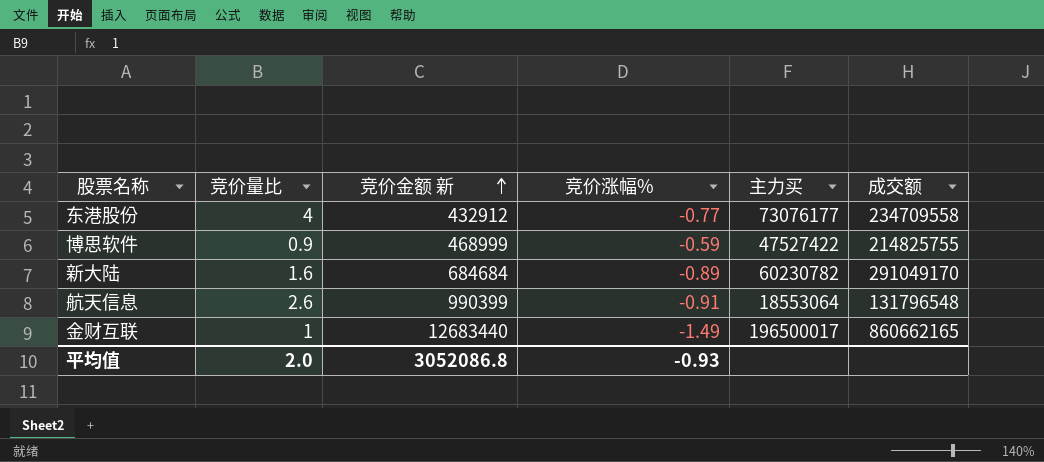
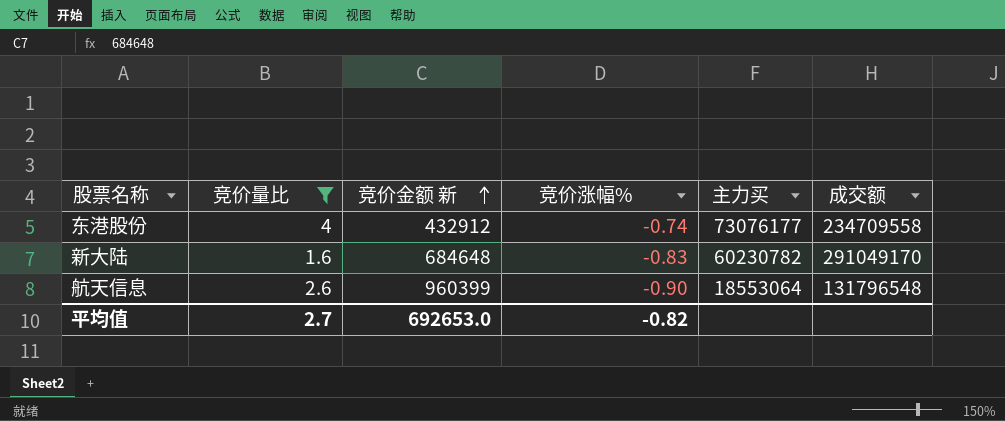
filter: none -> 竞价量比 >= 1.6
东港股份 | 竞价涨幅%: -0.77 -> -0.74
新大陆 | 竞价金额 新: 684684 -> 684648
新大陆 | 竞价涨幅%: -0.89 -> -0.83
航天信息 | 竞价金额 新: 990399 -> 960399
航天信息 | 竞价涨幅%: -0.91 -> -0.90
平均值 | 竞价量比: 2.0 -> 2.7
平均值 | 竞价金额 新: 3052086.8 -> 692653.0
平均值 | 竞价涨幅%: -0.93 -> -0.82

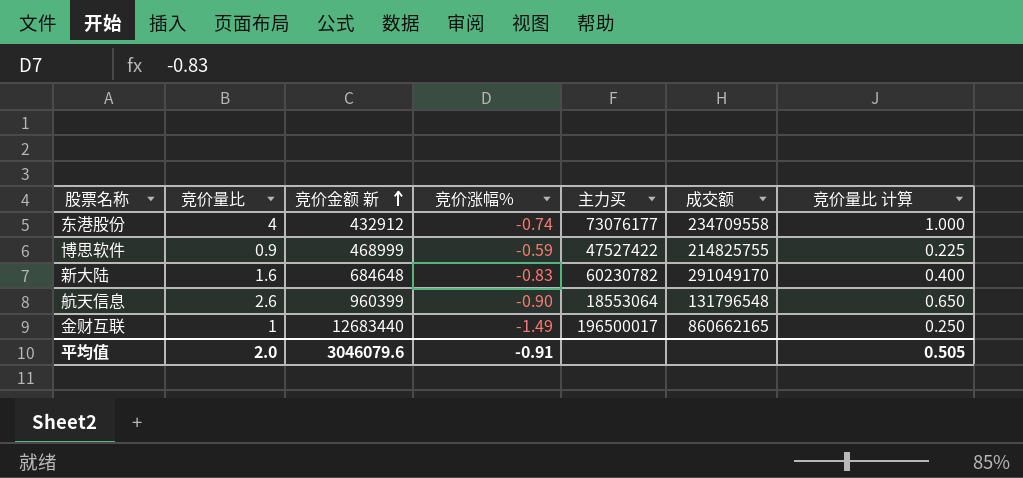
filter: 竞价量比 >= 1.6 -> none
column 竞价量比 计算 | formula: none -> [竞价量比] * 0.25
平均值 | 竞价量比: 2.7 -> 2.0
平均值 | 竞价金额 新: 692653.0 -> 3046079.6
平均值 | 竞价涨幅%: -0.82 -> -0.91

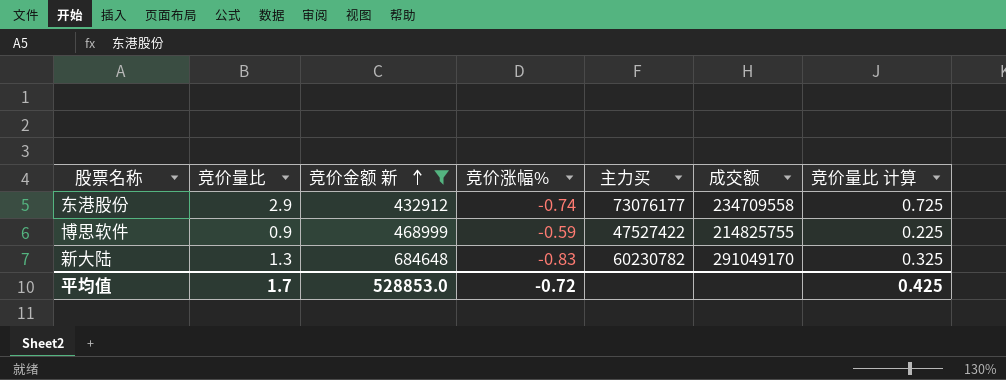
filter: none -> 竞价金额 新 <= 684648
东港股份 | 竞价量比: 4 -> 2.9
东港股份 | 竞价量比 计算: 1.000 -> 0.725
新大陆 | 竞价量比: 1.6 -> 1.3
新大陆 | 竞价量比 计算: 0.400 -> 0.325
平均值 | 竞价量比: 2.0 -> 1.7
平均值 | 竞价金额 新: 3046079.6 -> 528853.0
平均值 | 竞价涨幅%: -0.91 -> -0.72
平均值 | 竞价量比 计算: 0.505 -> 0.425

